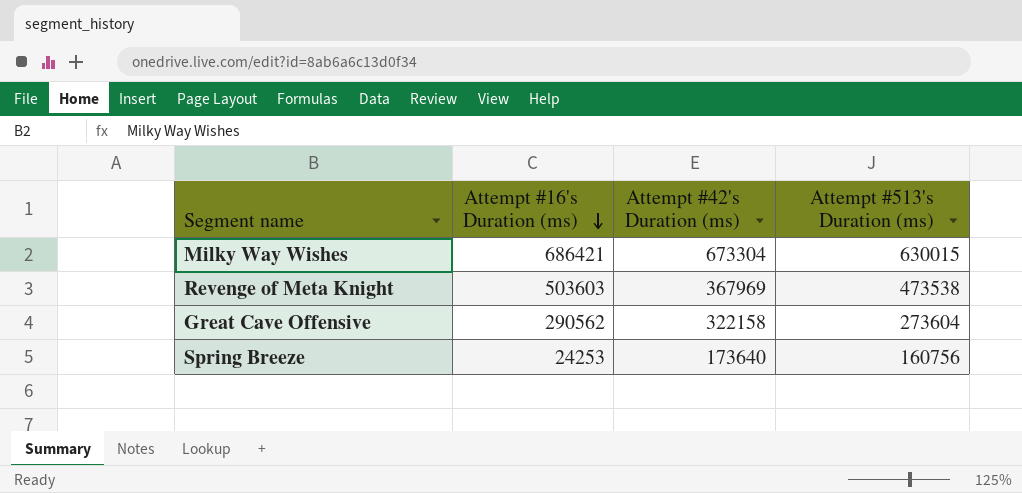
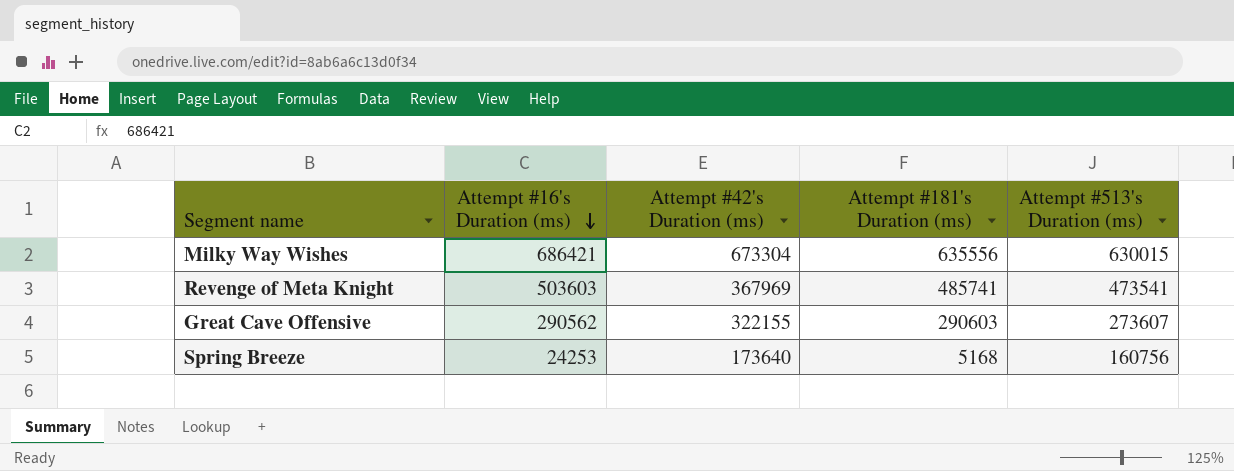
column Attempt #181's Duration (ms) | position: none -> 4
Revenge of Meta Knight | Attempt #513's Duration (ms): 473538 -> 473541
Great Cave Offensive | Attempt #42's Duration (ms): 322158 -> 322155
Great Cave Offensive | Attempt #513's Duration (ms): 273604 -> 273607

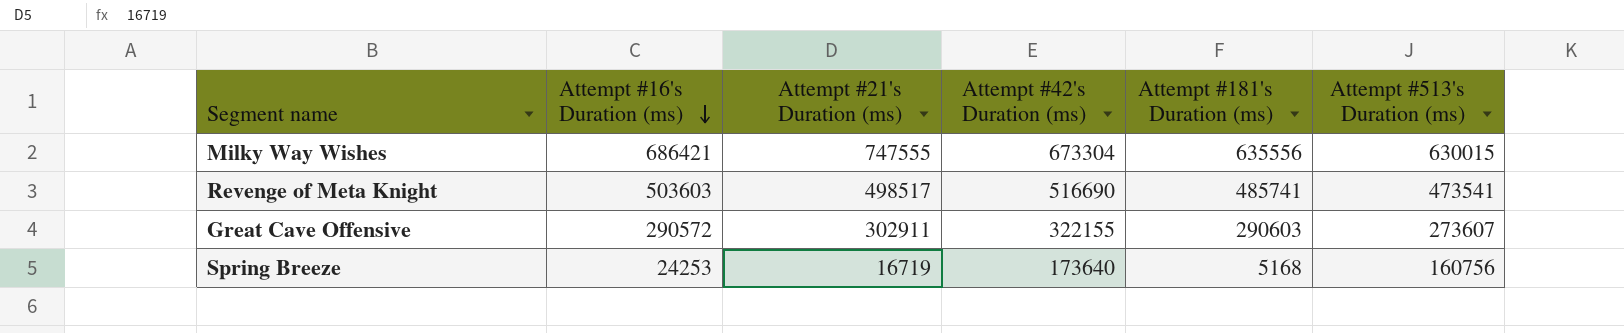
column Attempt #21's Duration (ms) | position: none -> 3
Revenge of Meta Knight | Attempt #42's Duration (ms): 367969 -> 516690
Great Cave Offensive | Attempt #16's Duration (ms): 290562 -> 290572

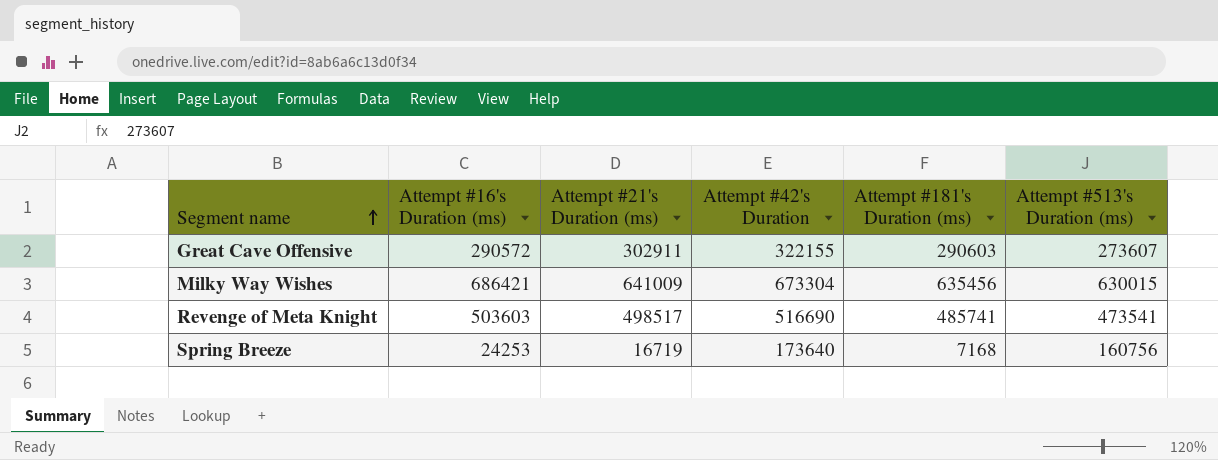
row order: Attempt #16's Duration (ms) descending -> Segment name ascending
column name: Attempt #42's Duration (ms) -> Attempt #42's Duration
Milky Way Wishes | Attempt #21's Duration (ms): 747555 -> 641009
Milky Way Wishes | Attempt #181's Duration (ms): 635556 -> 635456
Spring Breeze | Attempt #181's Duration (ms): 5168 -> 7168

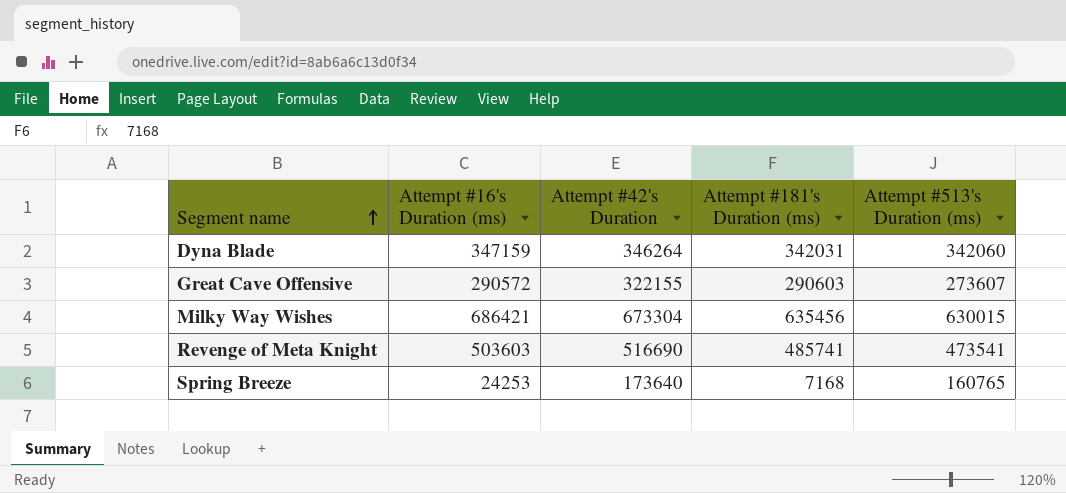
column Attempt #21's Duration (ms) | position: 3 -> none
row Dyna Blade: none -> 347159 | 346264 | 342031 | 342060
Spring Breeze | Attempt #513's Duration (ms): 160756 -> 160765

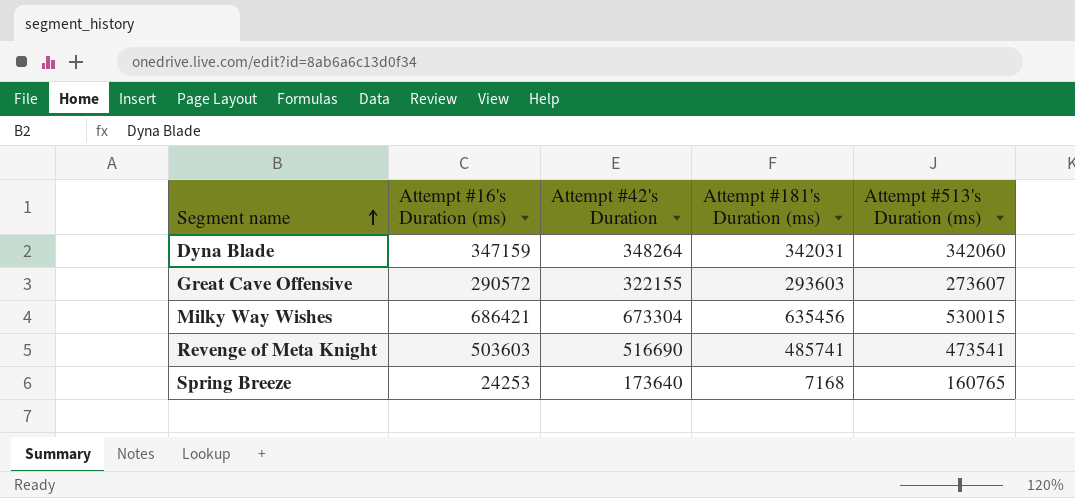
Dyna Blade | Attempt #42's Duration: 346264 -> 348264
Great Cave Offensive | Attempt #181's Duration (ms): 290603 -> 293603
Milky Way Wishes | Attempt #513's Duration (ms): 630015 -> 530015

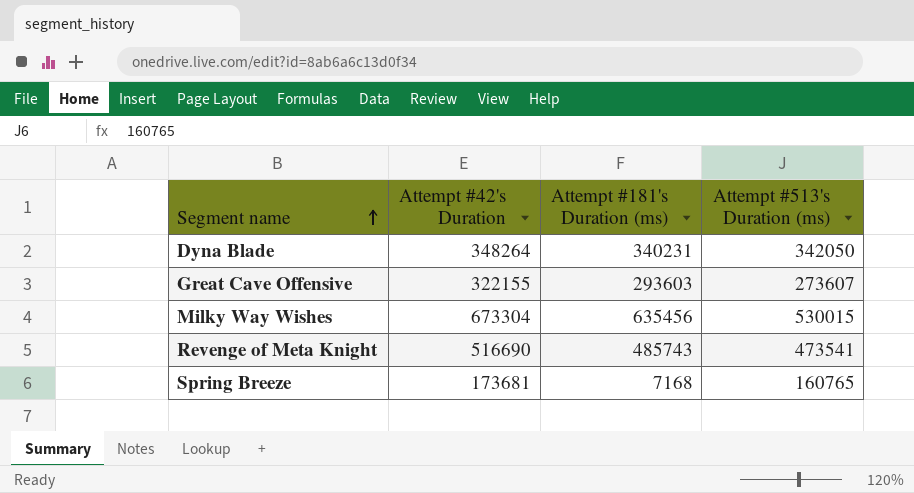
column Attempt #16's Duration (ms) | position: 2 -> none
Dyna Blade | Attempt #181's Duration (ms): 342031 -> 340231
Dyna Blade | Attempt #513's Duration (ms): 342060 -> 342050
Revenge of Meta Knight | Attempt #181's Duration (ms): 485741 -> 485743
Spring Breeze | Attempt #42's Duration: 173640 -> 173681

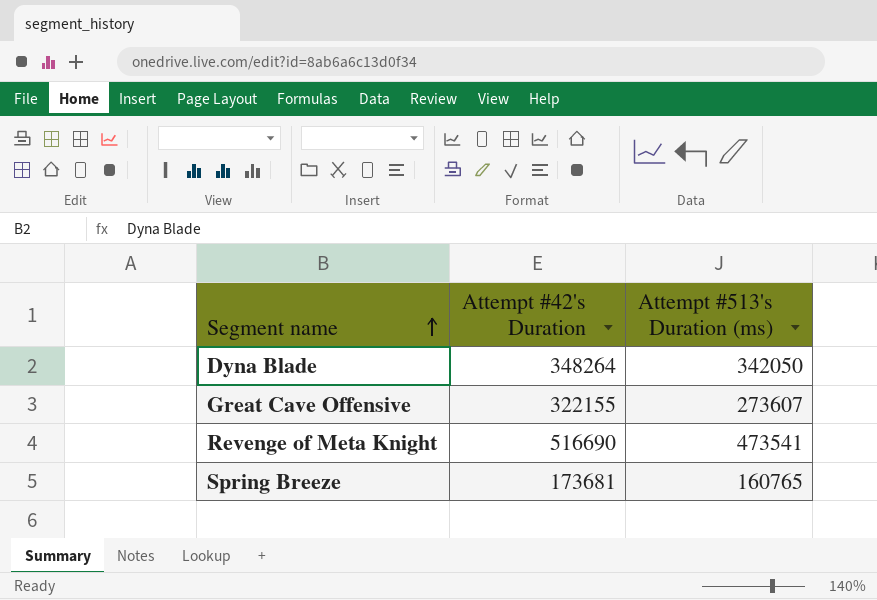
column Attempt #181's Duration (ms) | position: 3 -> none
row Milky Way Wishes: 673304 | 635456 | 530015 -> none

